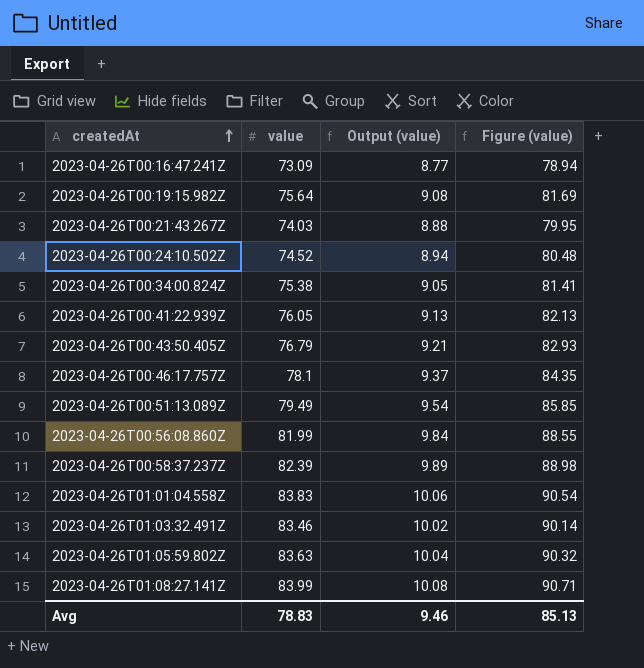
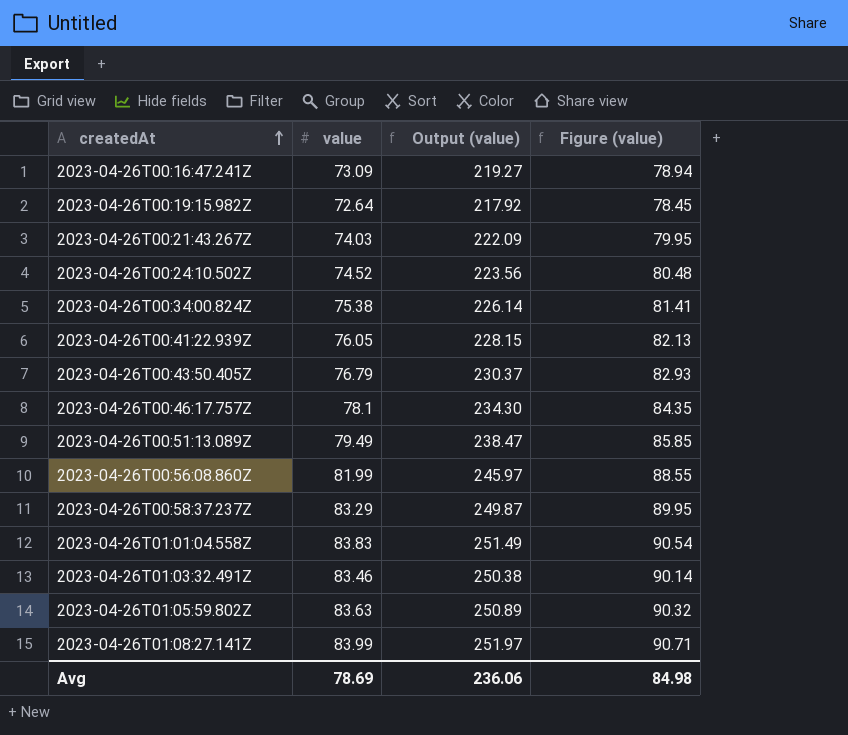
column Output (value) | formula: [value] * 0.12 -> [value] * 3
2023-04-26T00:19:15.982Z | value: 75.64 -> 72.64
2023-04-26T00:19:15.982Z | Figure (value): 81.69 -> 78.45
2023-04-26T00:58:37.237Z | value: 82.39 -> 83.29
2023-04-26T00:58:37.237Z | Figure (value): 88.98 -> 89.95
Avg | value: 78.83 -> 78.69
Avg | Output (value): 9.46 -> 236.06
Avg | Figure (value): 85.13 -> 84.98

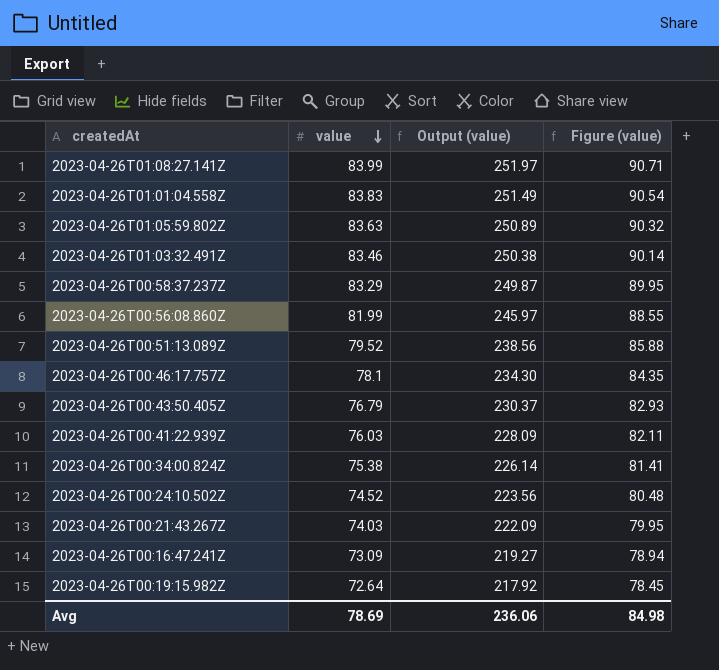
row order: createdAt ascending -> value descending
2023-04-26T00:51:13.089Z | value: 79.49 -> 79.52
2023-04-26T00:51:13.089Z | Output (value): 238.47 -> 238.56
2023-04-26T00:51:13.089Z | Figure (value): 85.85 -> 85.88
2023-04-26T00:41:22.939Z | value: 76.05 -> 76.03
2023-04-26T00:41:22.939Z | Output (value): 228.15 -> 228.09
2023-04-26T00:41:22.939Z | Figure (value): 82.13 -> 82.11

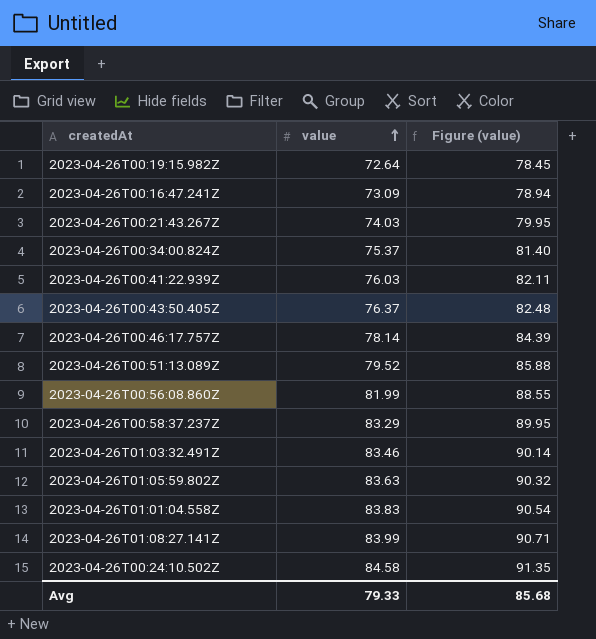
row order: value descending -> value ascending
column Output (value) | formula: [value] * 3 -> none
2023-04-26T00:34:00.824Z | value: 75.38 -> 75.37
2023-04-26T00:34:00.824Z | Figure (value): 81.41 -> 81.40
2023-04-26T00:43:50.405Z | value: 76.79 -> 76.37
2023-04-26T00:43:50.405Z | Figure (value): 82.93 -> 82.48
2023-04-26T00:46:17.757Z | value: 78.1 -> 78.14
2023-04-26T00:46:17.757Z | Figure (value): 84.35 -> 84.39
2023-04-26T00:24:10.502Z | value: 74.52 -> 84.58
2023-04-26T00:24:10.502Z | Figure (value): 80.48 -> 91.35
Avg | value: 78.69 -> 79.33
Avg | Figure (value): 84.98 -> 85.68

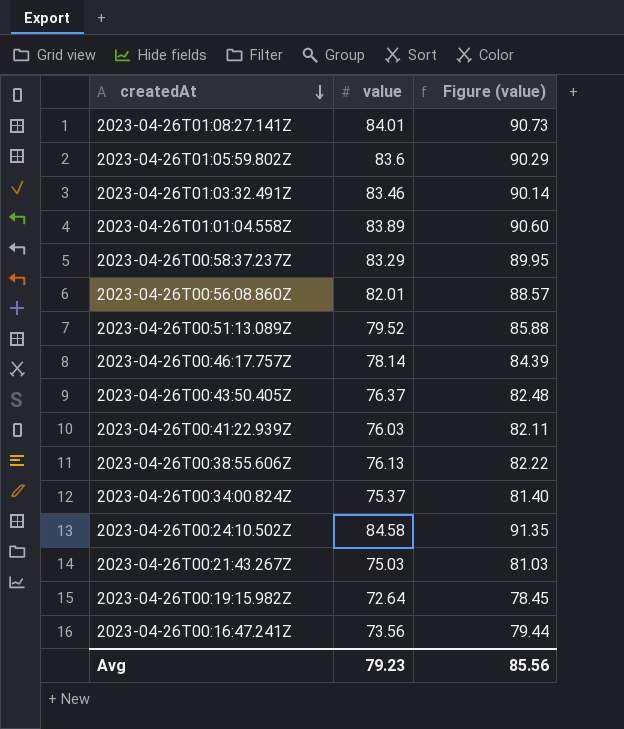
row order: value ascending -> createdAt descending
2023-04-26T01:08:27.141Z | value: 83.99 -> 84.01
2023-04-26T01:08:27.141Z | Figure (value): 90.71 -> 90.73
2023-04-26T01:05:59.802Z | value: 83.63 -> 83.6
2023-04-26T01:05:59.802Z | Figure (value): 90.32 -> 90.29
2023-04-26T01:01:04.558Z | value: 83.83 -> 83.89
2023-04-26T01:01:04.558Z | Figure (value): 90.54 -> 90.60
2023-04-26T00:56:08.860Z | value: 81.99 -> 82.01
2023-04-26T00:56:08.860Z | Figure (value): 88.55 -> 88.57
row 2023-04-26T00:38:55.606Z: none -> 76.13 | 82.22
2023-04-26T00:21:43.267Z | value: 74.03 -> 75.03
2023-04-26T00:21:43.267Z | Figure (value): 79.95 -> 81.03
2023-04-26T00:16:47.241Z | value: 73.09 -> 73.56
2023-04-26T00:16:47.241Z | Figure (value): 78.94 -> 79.44
Avg | value: 79.33 -> 79.23
Avg | Figure (value): 85.68 -> 85.56

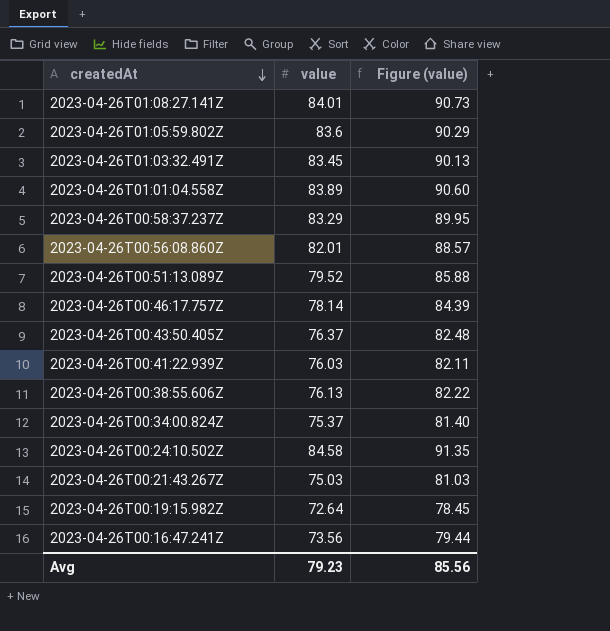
2023-04-26T01:03:32.491Z | value: 83.46 -> 83.45
2023-04-26T01:03:32.491Z | Figure (value): 90.14 -> 90.13

